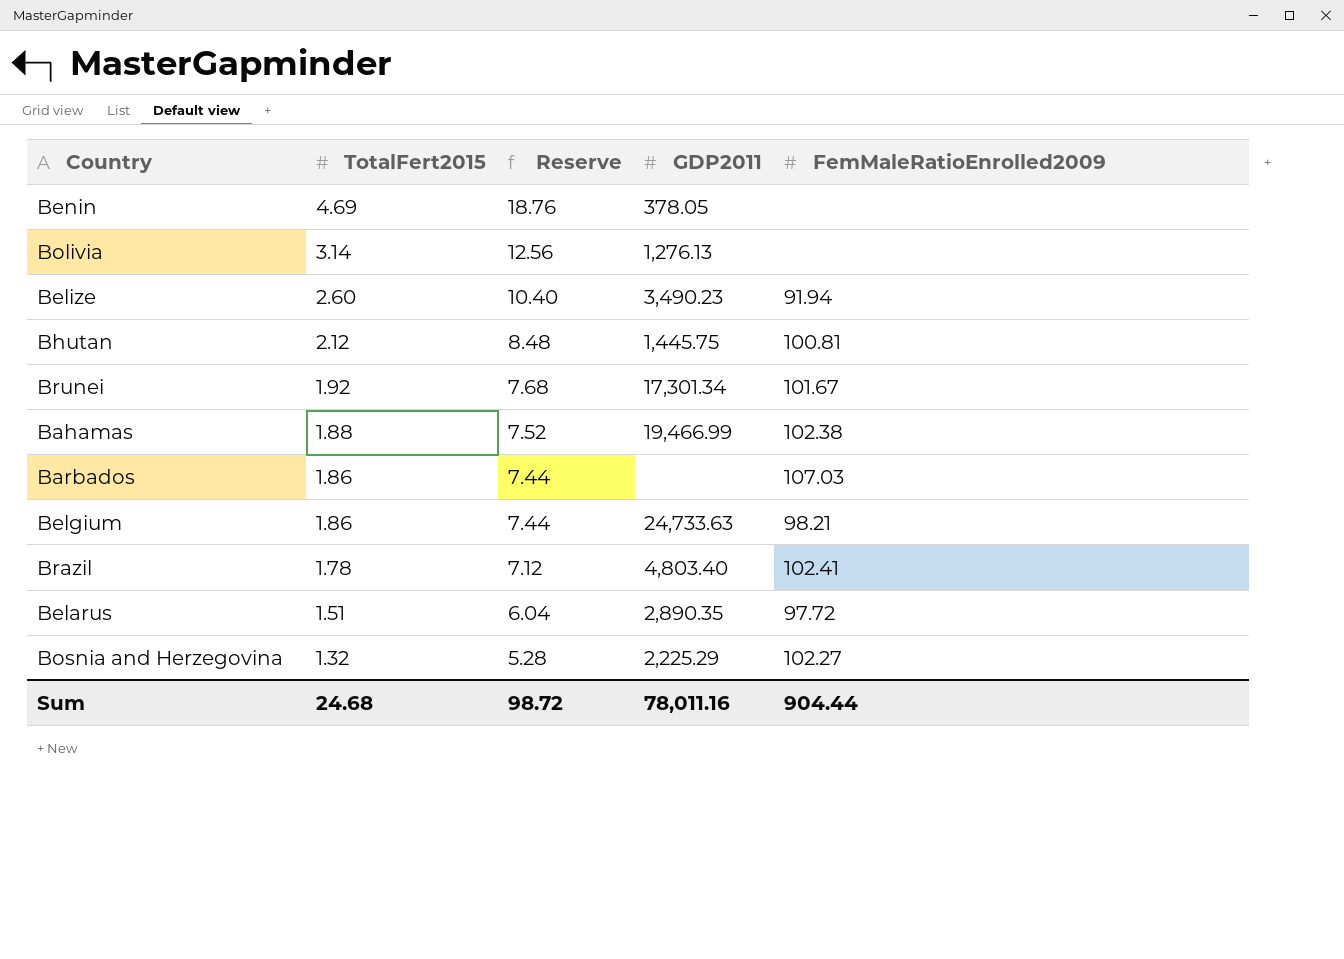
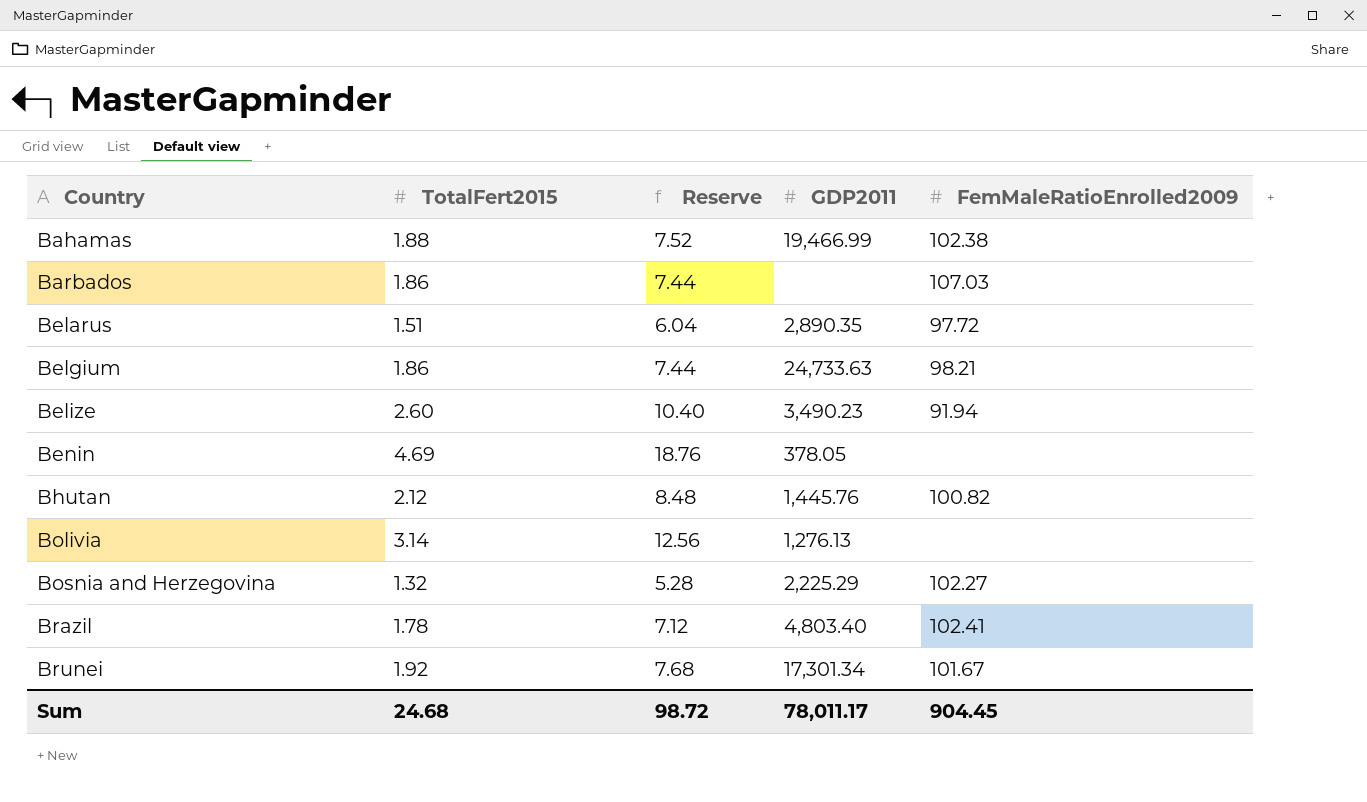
row order: TotalFert2015 descending -> Country ascending
Bhutan | GDP2011: 1,445.75 -> 1,445.76
Bhutan | FemMaleRatioEnrolled2009: 100.81 -> 100.82
Sum | GDP2011: 78,011.16 -> 78,011.17
Sum | FemMaleRatioEnrolled2009: 904.44 -> 904.45

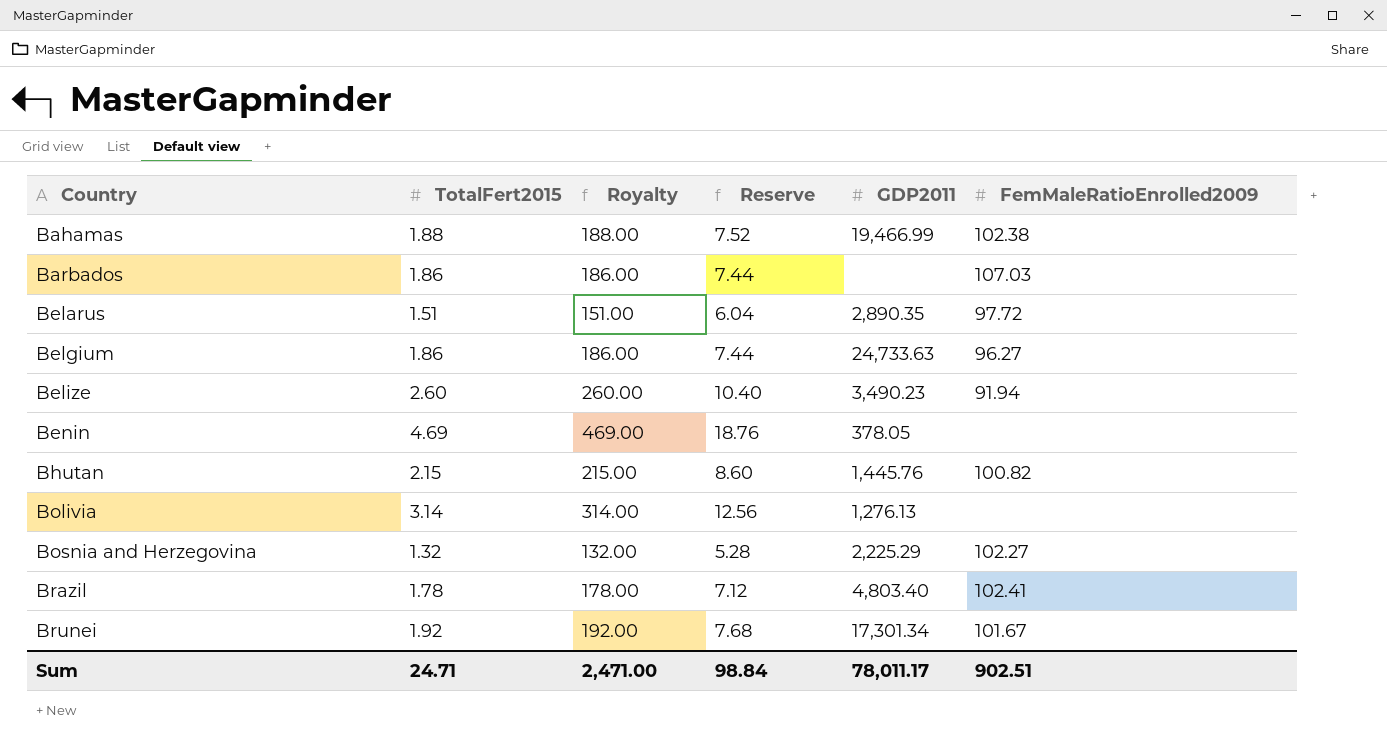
column Royalty | formula: none -> [TotalFert2015] * 100
Belgium | FemMaleRatioEnrolled2009: 98.21 -> 96.27
Bhutan | TotalFert2015: 2.12 -> 2.15
Bhutan | Reserve: 8.48 -> 8.60
Sum | TotalFert2015: 24.68 -> 24.71
Sum | Reserve: 98.72 -> 98.84
Sum | FemMaleRatioEnrolled2009: 904.45 -> 902.51

